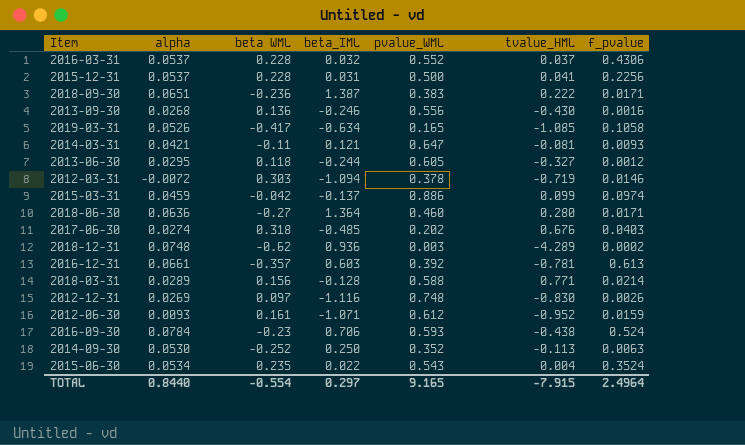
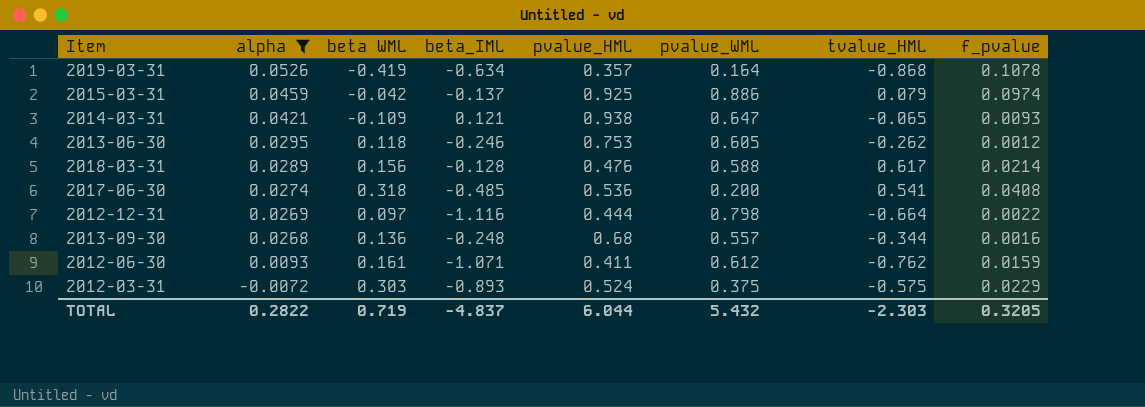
filter: none -> alpha <= 0.0526
row order: none -> alpha descending
column pvalue_HML | position: none -> 5
2019-03-31 | beta WML: -0.417 -> -0.419
2019-03-31 | pvalue_WML: 0.165 -> 0.164
2019-03-31 | tvalue_HML: -1.085 -> -0.868
2019-03-31 | f_pvalue: 0.1058 -> 0.1078
2015-03-31 | tvalue_HML: 0.099 -> 0.079
2014-03-31 | beta WML: -0.11 -> -0.109
2014-03-31 | tvalue_HML: -0.081 -> -0.065
2013-06-30 | beta_IML: -0.244 -> -0.246
2013-06-30 | tvalue_HML: -0.327 -> -0.262
2018-03-31 | tvalue_HML: 0.771 -> 0.617
2017-06-30 | pvalue_WML: 0.202 -> 0.200
2017-06-30 | tvalue_HML: 0.676 -> 0.541
2017-06-30 | f_pvalue: 0.0403 -> 0.0408
2012-12-31 | pvalue_WML: 0.748 -> 0.798
2012-12-31 | tvalue_HML: -0.830 -> -0.664
2012-12-31 | f_pvalue: 0.0026 -> 0.0022
2013-09-30 | beta_IML: -0.246 -> -0.248
2013-09-30 | pvalue_WML: 0.556 -> 0.557
2013-09-30 | tvalue_HML: -0.430 -> -0.344
2012-06-30 | tvalue_HML: -0.952 -> -0.762
2012-03-31 | beta_IML: -1.094 -> -0.893
2012-03-31 | pvalue_WML: 0.378 -> 0.375
2012-03-31 | tvalue_HML: -0.719 -> -0.575
2012-03-31 | f_pvalue: 0.0146 -> 0.0229
TOTAL | alpha: 0.8440 -> 0.2822
TOTAL | beta WML: -0.554 -> 0.719
TOTAL | beta_IML: 0.297 -> -4.837
TOTAL | pvalue_WML: 9.165 -> 5.432
TOTAL | tvalue_HML: -7.915 -> -2.303
TOTAL | f_pvalue: 2.4964 -> 0.3205

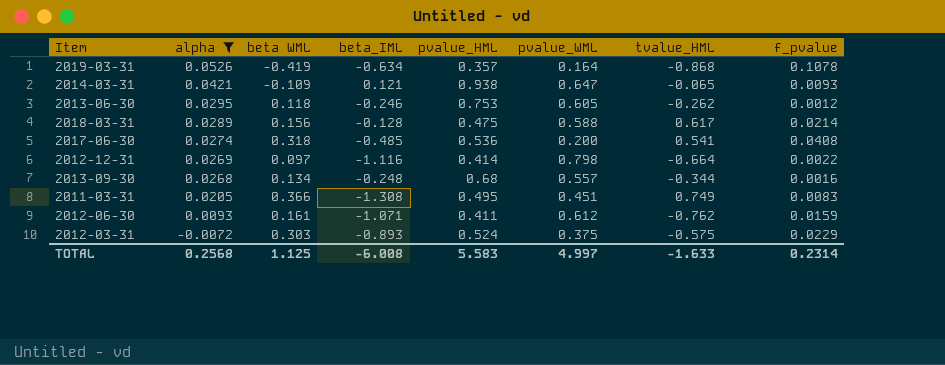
row 2015-03-31: 0.0459 | -0.042 | -0.137 | 0.925 | 0.886 | 0.079 | 0.0974 -> none
2018-03-31 | pvalue_HML: 0.476 -> 0.475
2012-12-31 | pvalue_HML: 0.444 -> 0.414
2013-09-30 | beta WML: 0.136 -> 0.134
row 2011-03-31: none -> 0.0205 | 0.366 | -1.308 | 0.495 | 0.451 | 0.749 | 0.0083
TOTAL | alpha: 0.2822 -> 0.2568
TOTAL | beta WML: 0.719 -> 1.125
TOTAL | beta_IML: -4.837 -> -6.008
TOTAL | pvalue_HML: 6.044 -> 5.583
TOTAL | pvalue_WML: 5.432 -> 4.997
TOTAL | tvalue_HML: -2.303 -> -1.633
TOTAL | f_pvalue: 0.3205 -> 0.2314

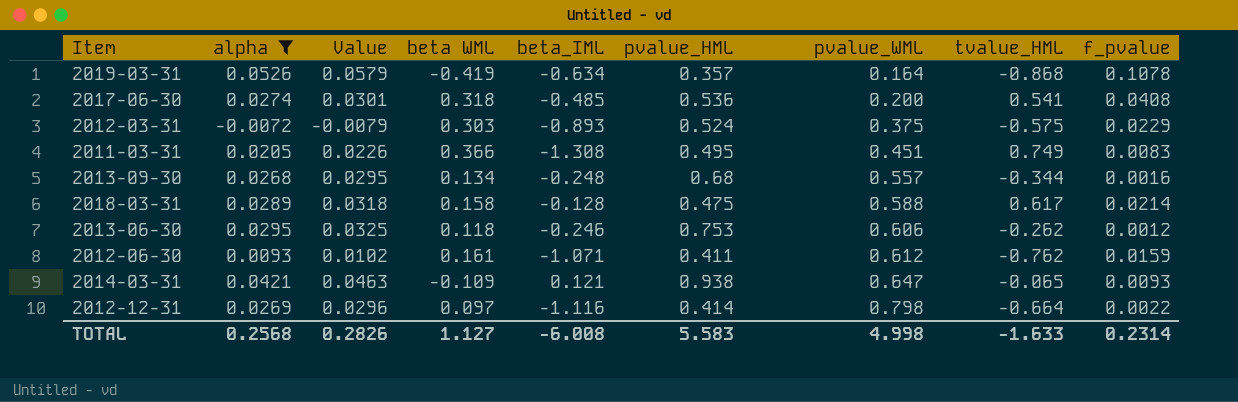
row order: alpha descending -> pvalue_WML ascending
column Value | formula: none -> [alpha] * 1.1
2018-03-31 | beta WML: 0.156 -> 0.158
2013-06-30 | pvalue_WML: 0.605 -> 0.606
TOTAL | beta WML: 1.125 -> 1.127
TOTAL | pvalue_WML: 4.997 -> 4.998

